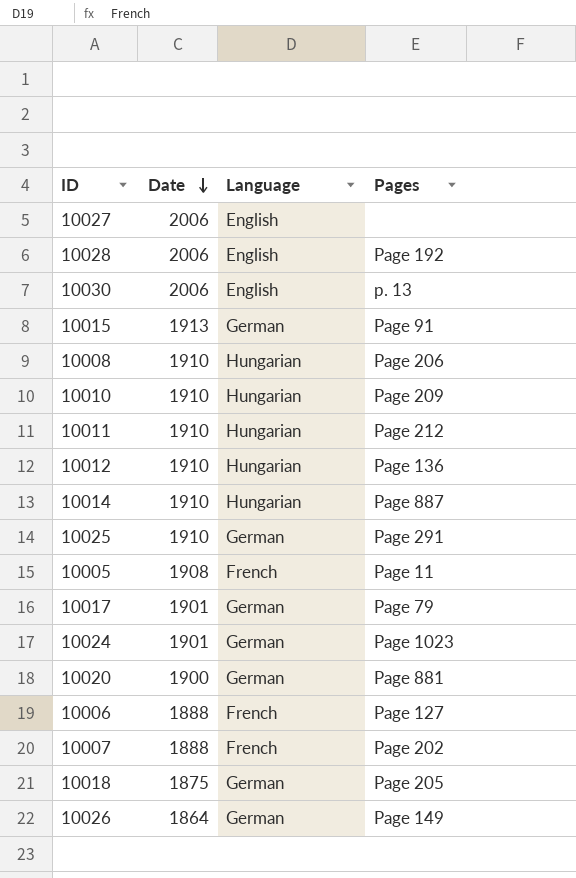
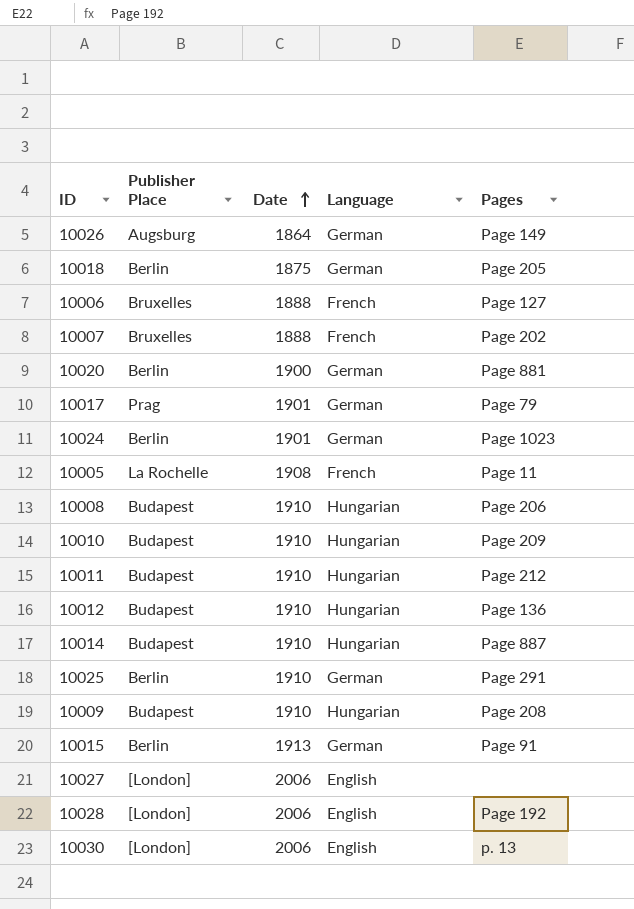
row order: Date descending -> Date ascending
column Publisher Place | position: none -> 2
row 10009: none -> Budapest | 1910 | Hungarian | Page 208

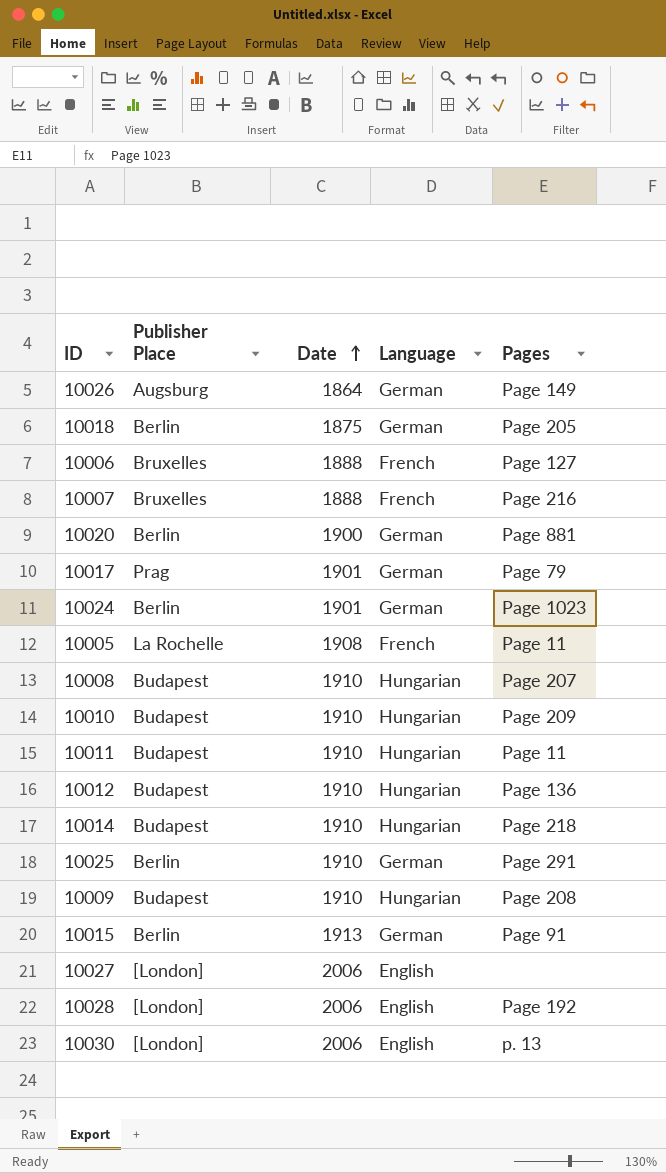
10007 | Pages: Page 202 -> Page 216
10008 | Pages: Page 206 -> Page 207
10011 | Pages: Page 212 -> Page 11
10014 | Pages: Page 887 -> Page 218

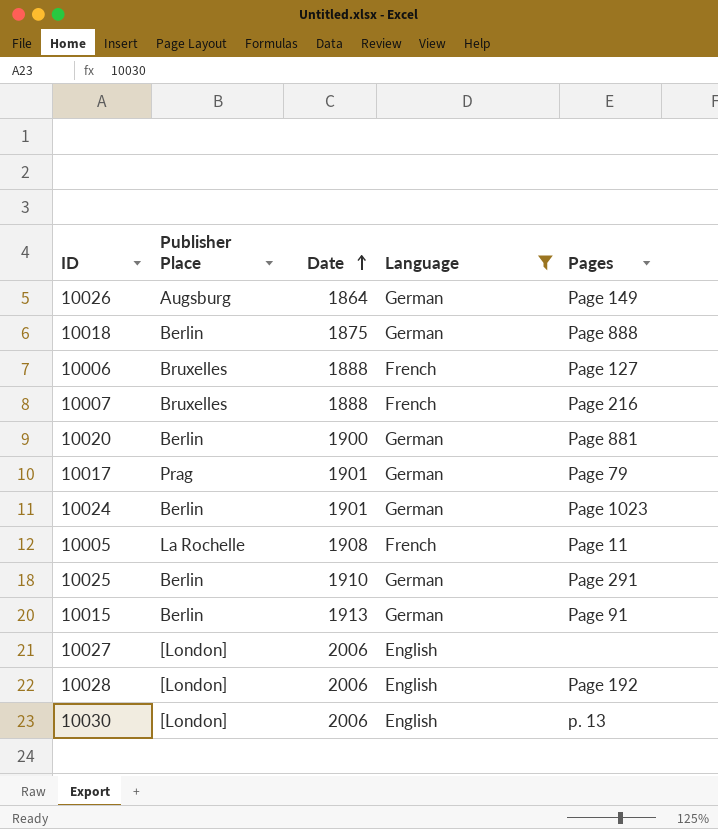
filter: none -> Language != Hungarian
10018 | Pages: Page 205 -> Page 888

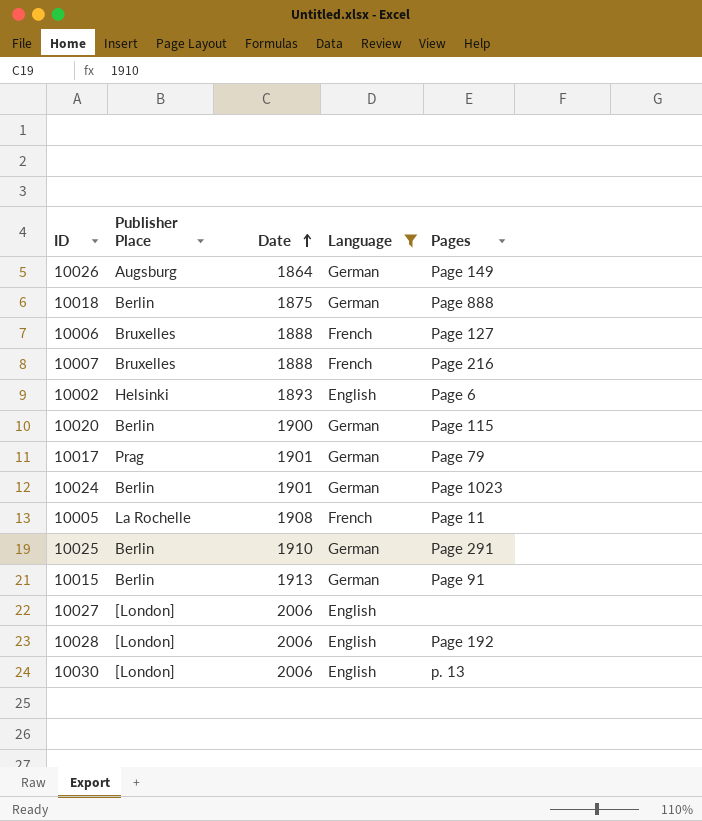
row 10002: none -> Helsinki | 1893 | English | Page 6
10020 | Pages: Page 881 -> Page 115

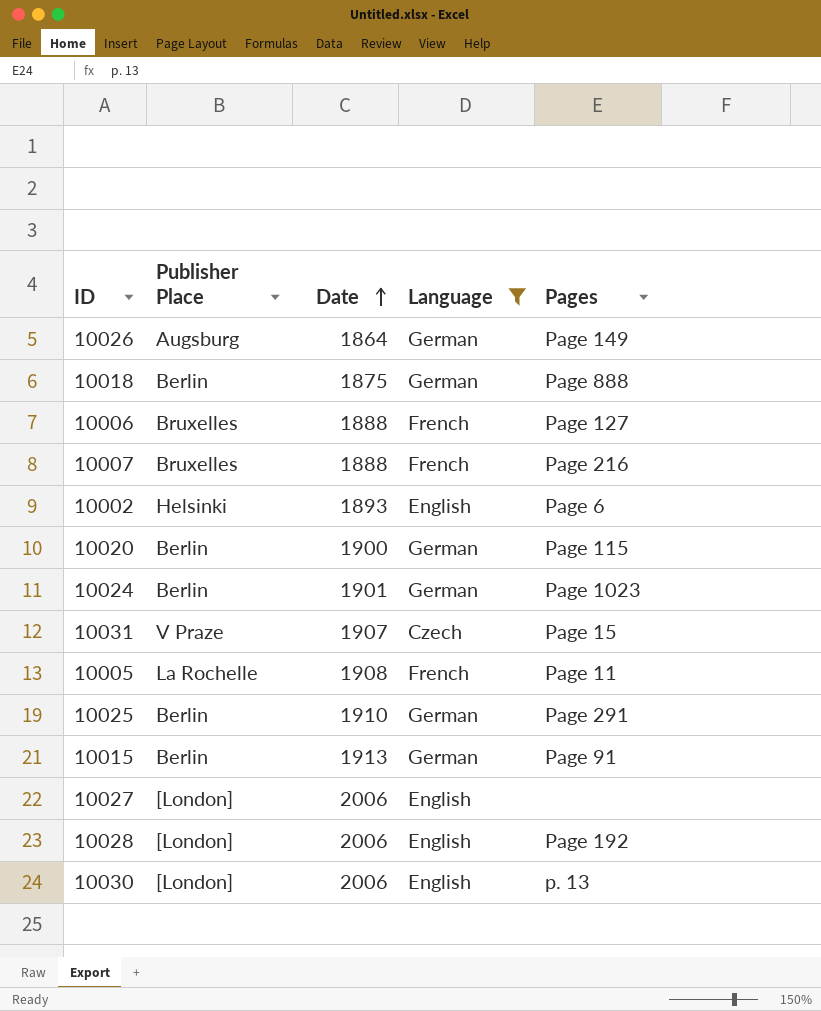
row 10017: Prag | 1901 | German | Page 79 -> none
row 10031: none -> V Praze | 1907 | Czech | Page 15

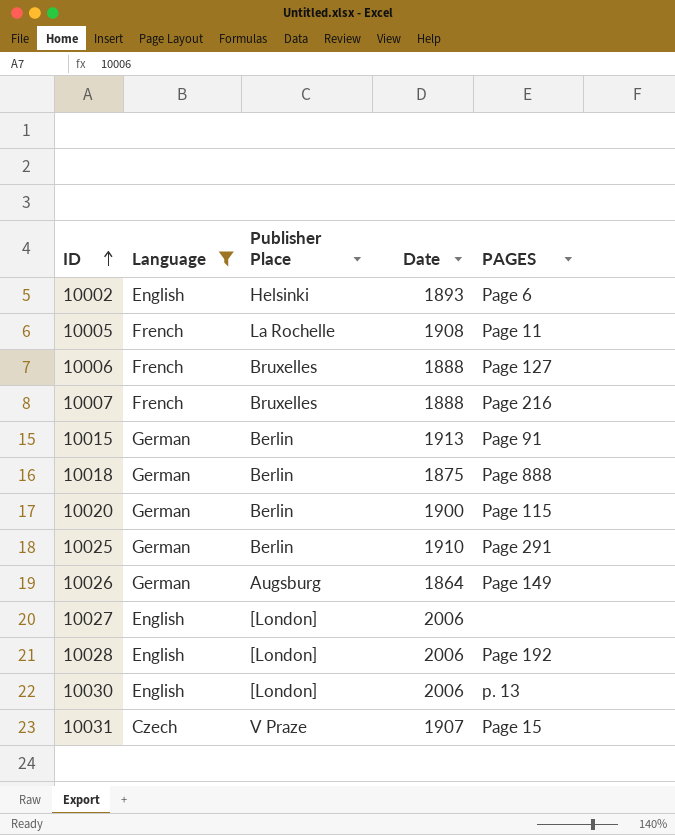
row order: Date ascending -> ID ascending
column Language | position: 4 -> 2
column name: Pages -> PAGES
row 10024: Berlin | 1901 | German | Page 1023 -> none

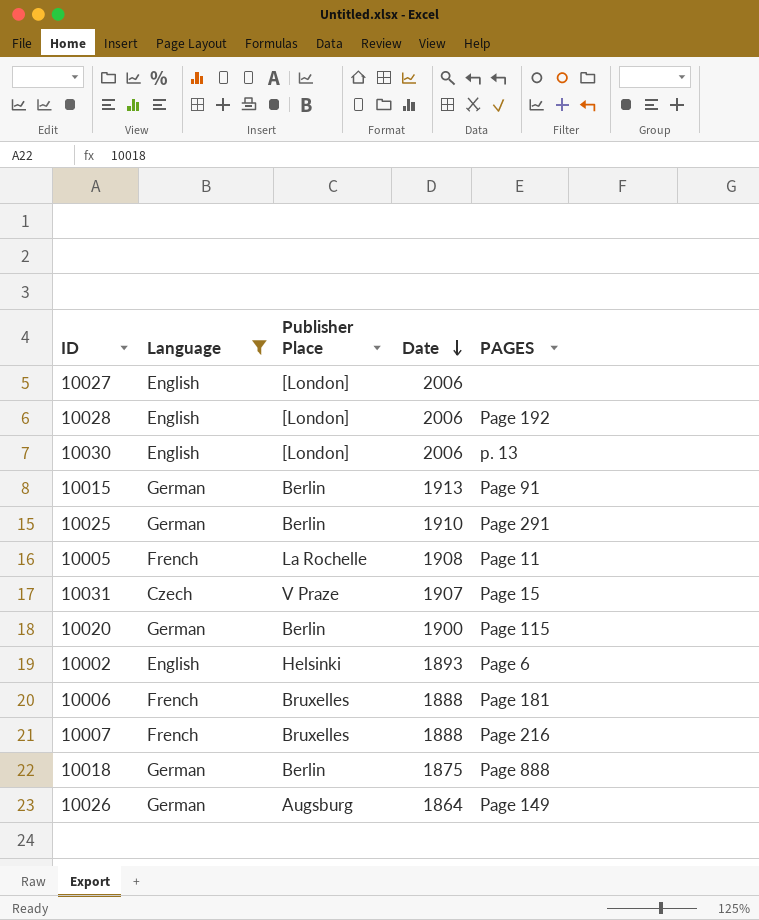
row order: ID ascending -> Date descending
10006 | PAGES: Page 127 -> Page 181

